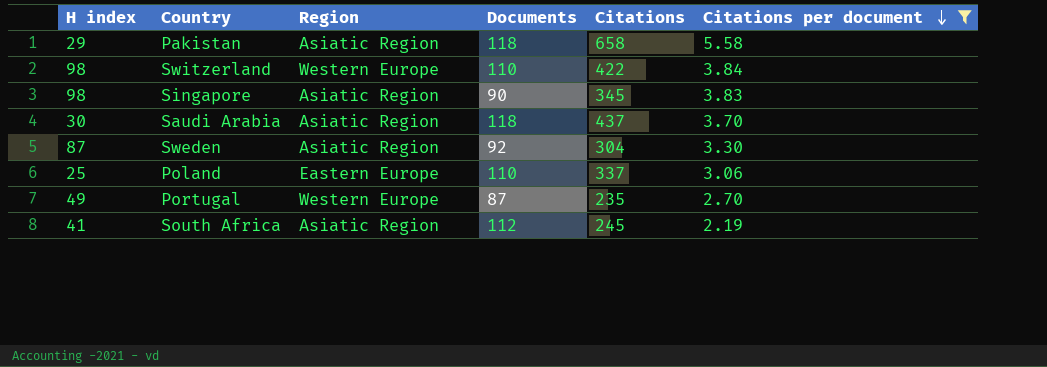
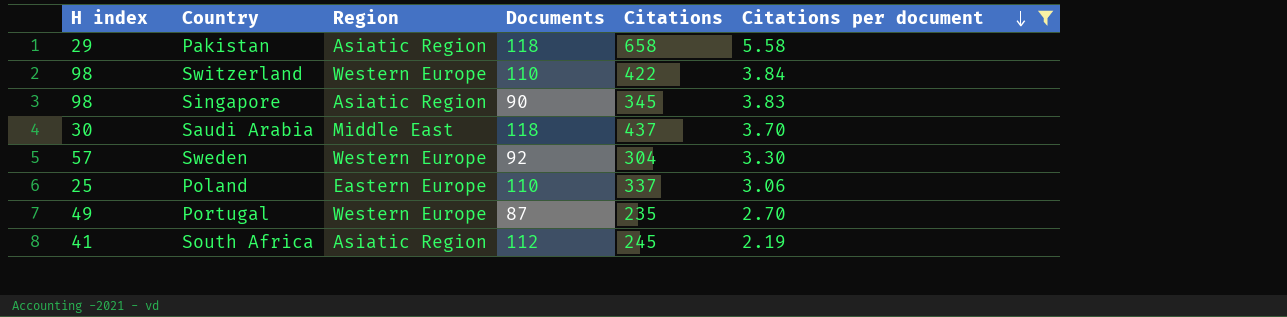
Saudi Arabia | Region: Asiatic Region -> Middle East
Sweden | H index: 87 -> 57
Sweden | Region: Asiatic Region -> Western Europe

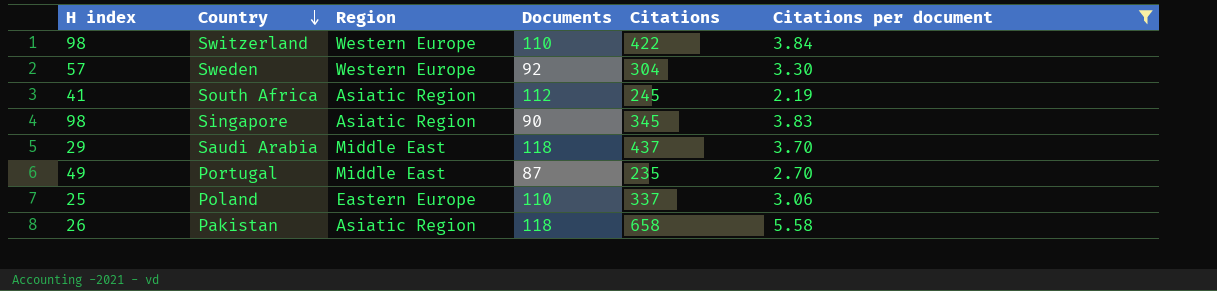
row order: Citations per document descending -> Country descending
Saudi Arabia | H index: 30 -> 29
Portugal | Region: Western Europe -> Middle East
Pakistan | H index: 29 -> 26

